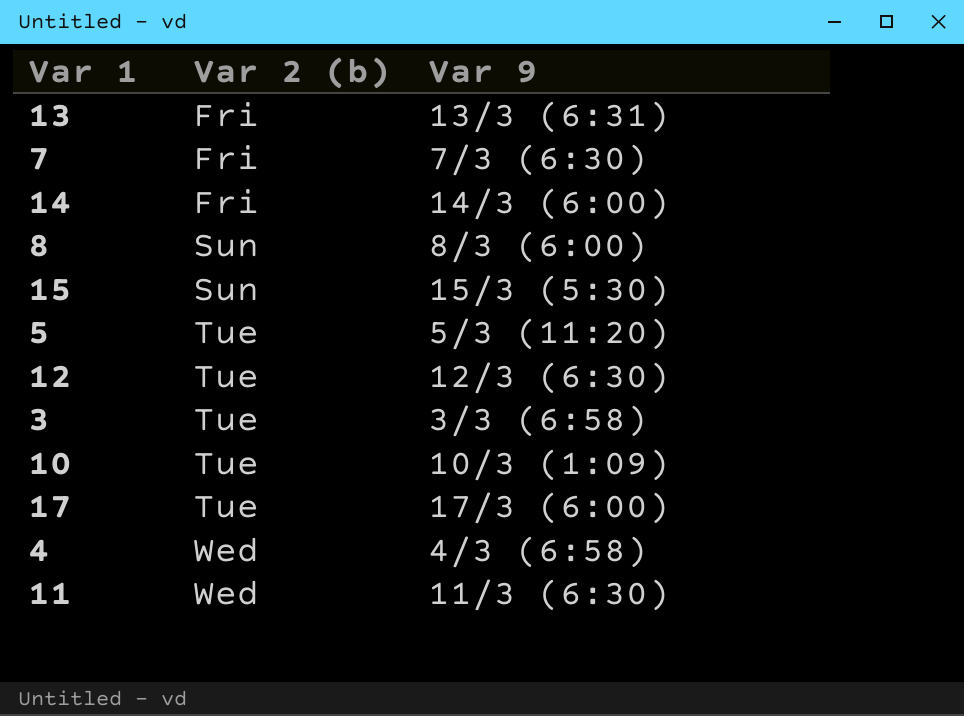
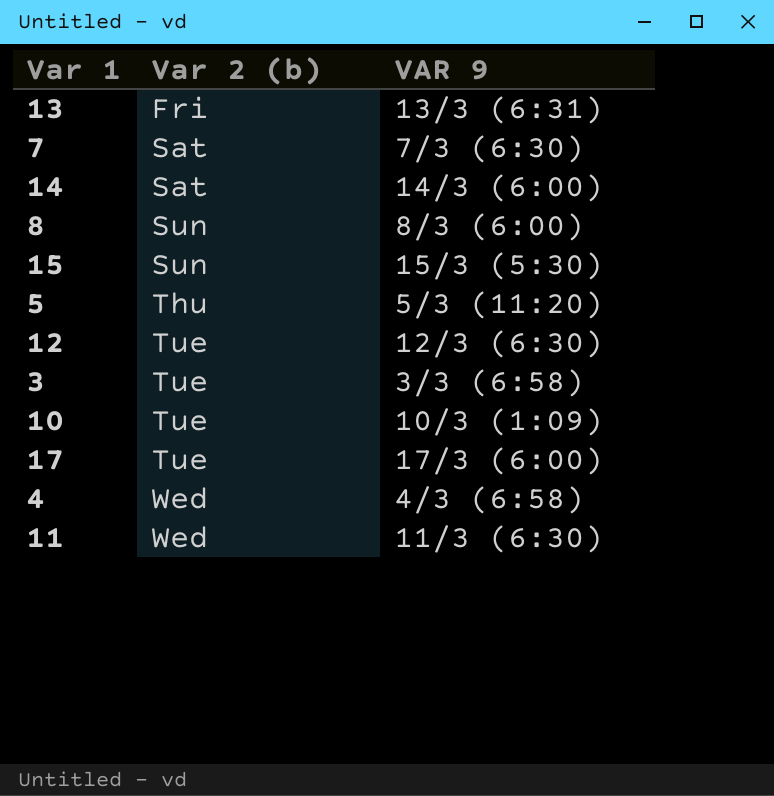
column name: Var 9 -> VAR 9
7 | Var 2 (b): Fri -> Sat
14 | Var 2 (b): Fri -> Sat
5 | Var 2 (b): Tue -> Thu

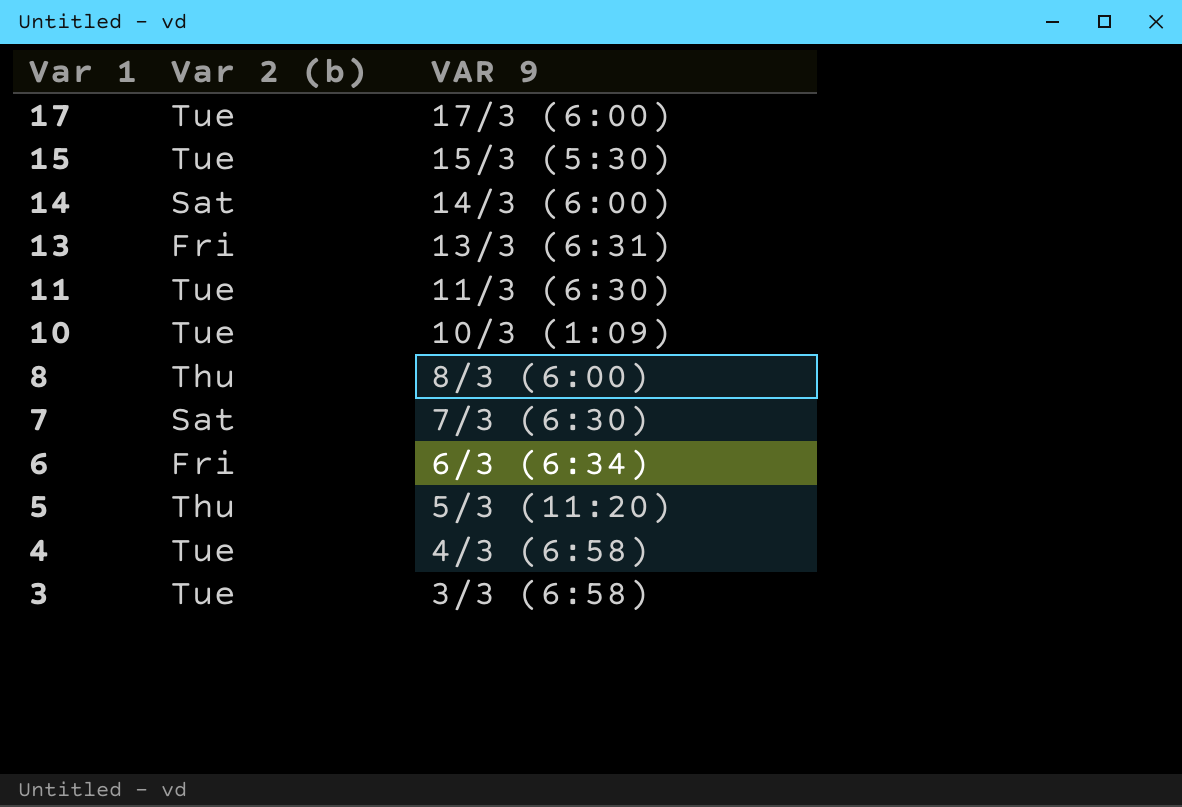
row order: Var 2 (b) ascending -> Var 1 descending
row 12: Tue | 12/3 (6:30) -> none
15 | Var 2 (b): Sun -> Tue
11 | Var 2 (b): Wed -> Tue
8 | Var 2 (b): Sun -> Thu
row 6: none -> Fri | 6/3 (6:34)
4 | Var 2 (b): Wed -> Tue

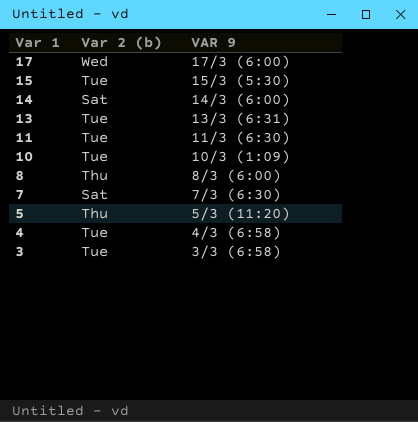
row 6: Fri | 6/3 (6:34) -> none
17 | Var 2 (b): Tue -> Wed
13 | Var 2 (b): Fri -> Tue

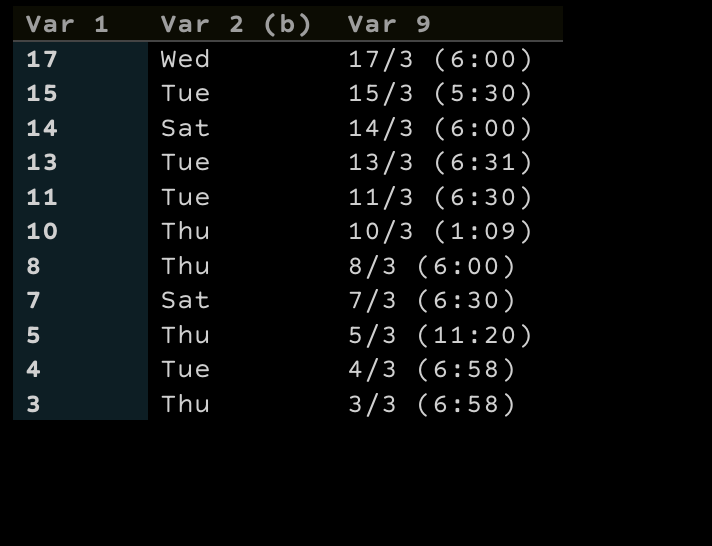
column name: VAR 9 -> Var 9
10 | Var 2 (b): Tue -> Thu
3 | Var 2 (b): Tue -> Thu

